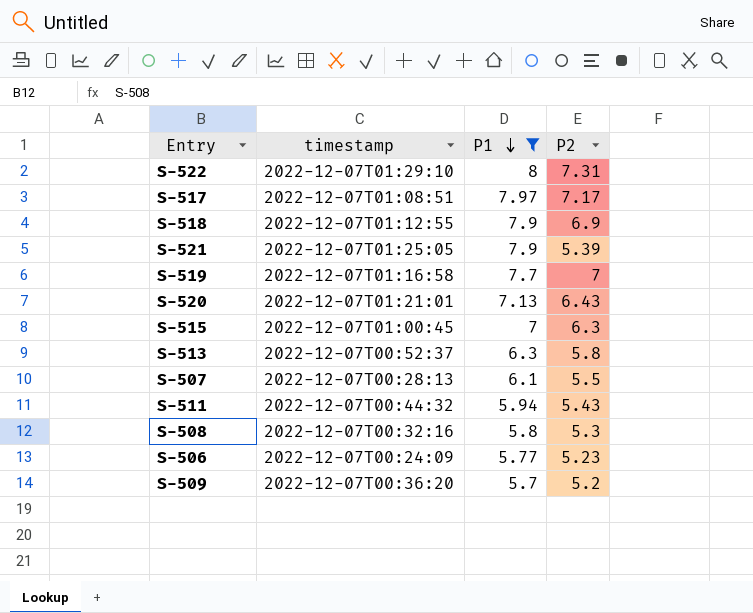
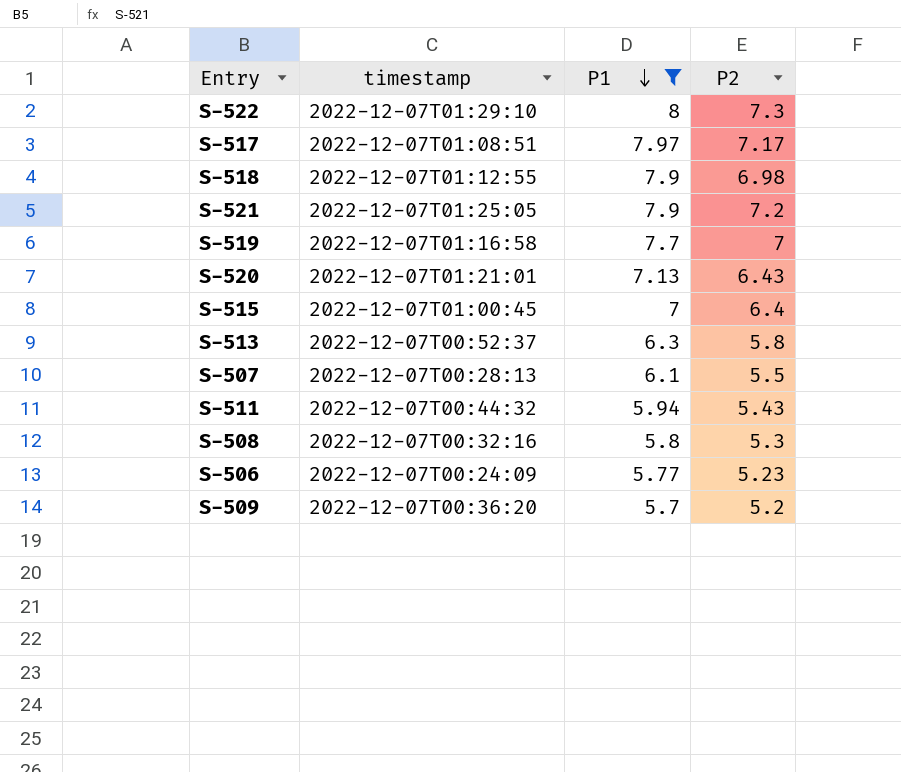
S-522 | P2: 7.31 -> 7.3
S-518 | P2: 6.9 -> 6.98
S-521 | P2: 5.39 -> 7.2
S-515 | P2: 6.3 -> 6.4

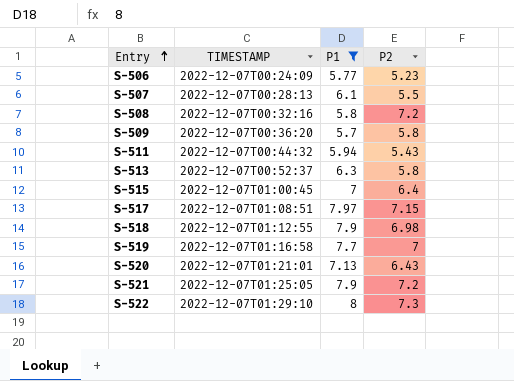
row order: P1 descending -> Entry ascending
column name: timestamp -> TIMESTAMP
S-508 | P2: 5.3 -> 7.2
S-509 | P2: 5.2 -> 5.8
S-517 | P2: 7.17 -> 7.15

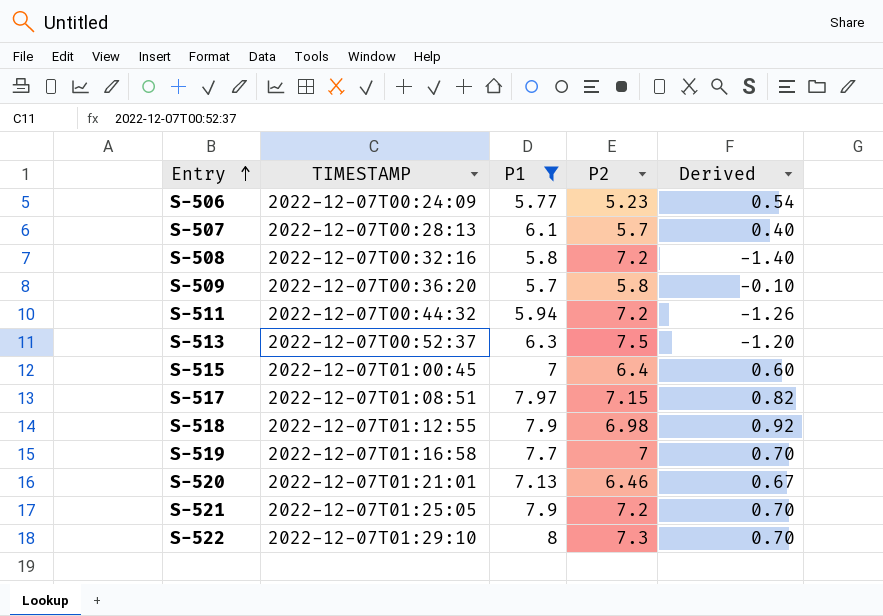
column Derived | formula: none -> [P1] - [P2]
S-507 | P2: 5.5 -> 5.7
S-511 | P2: 5.43 -> 7.2
S-513 | P2: 5.8 -> 7.5
S-520 | P2: 6.43 -> 6.46

